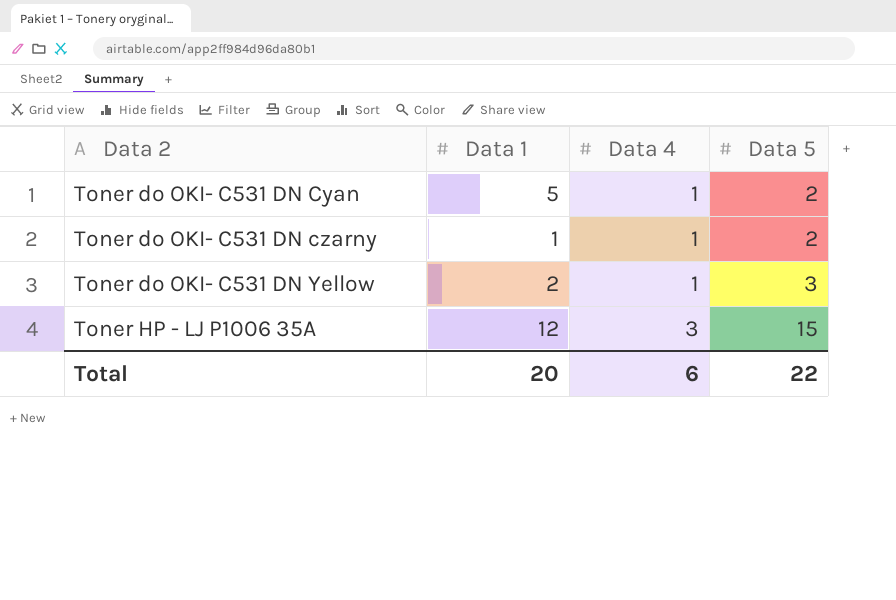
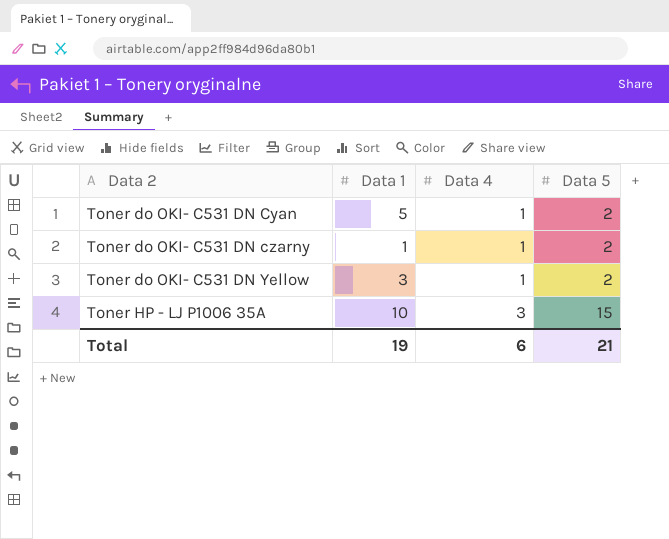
Toner do OKI- C531 DN Yellow | Data 1: 2 -> 3
Toner do OKI- C531 DN Yellow | Data 5: 3 -> 2
Toner HP - LJ P1006 35A | Data 1: 12 -> 10
Total | Data 1: 20 -> 19
Total | Data 5: 22 -> 21

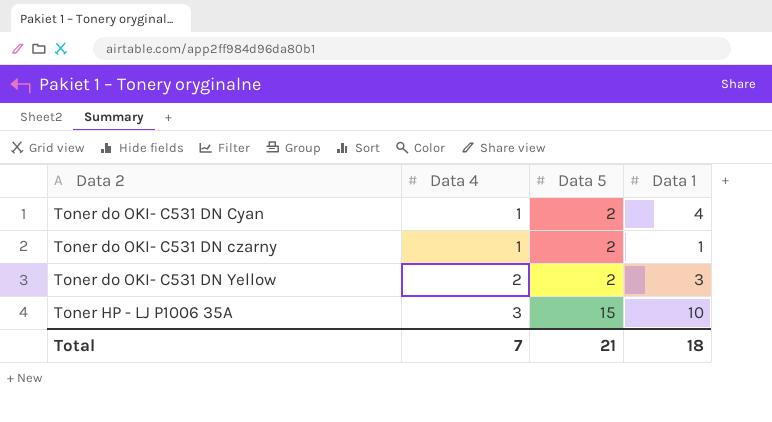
column Data 1 | position: 2 -> 4
Toner do OKI- C531 DN Cyan | Data 1: 5 -> 4
Toner do OKI- C531 DN Yellow | Data 4: 1 -> 2
Total | Data 4: 6 -> 7
Total | Data 1: 19 -> 18

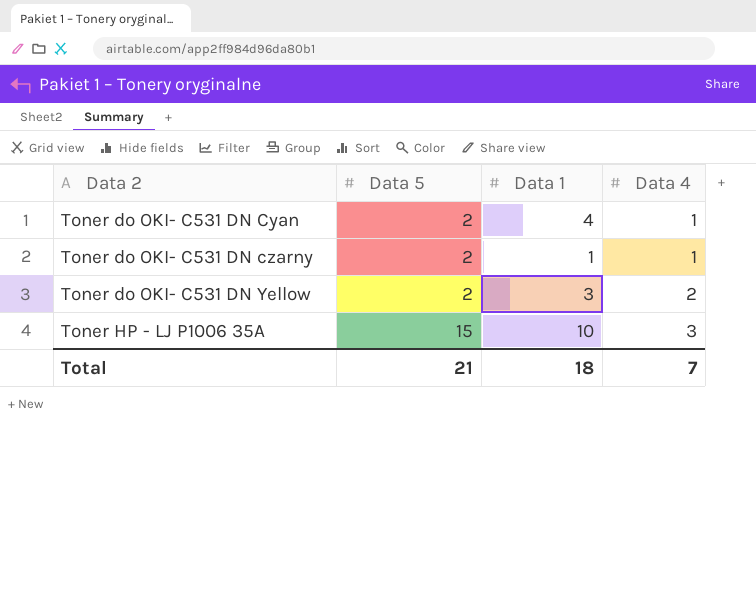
column Data 4 | position: 2 -> 4

